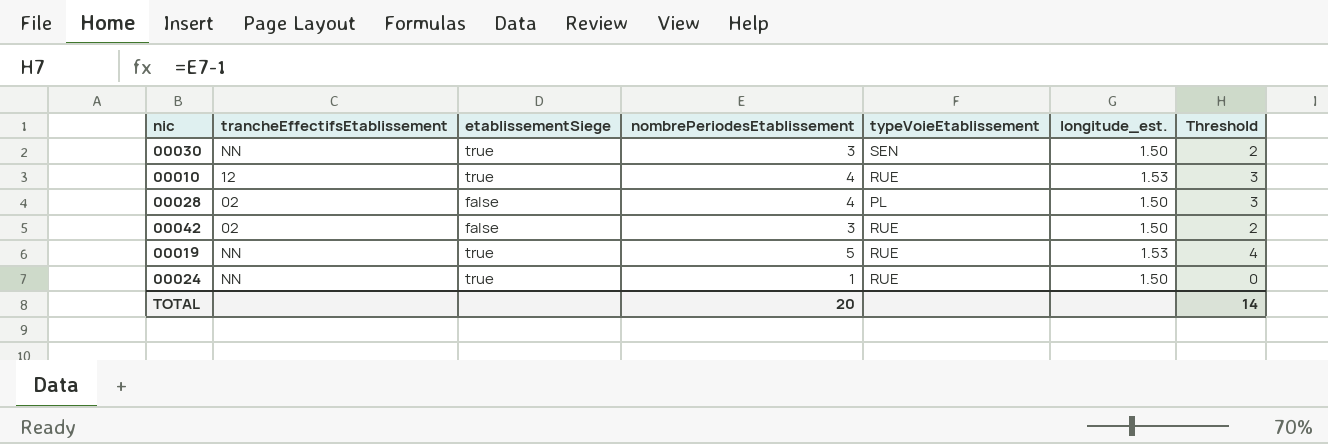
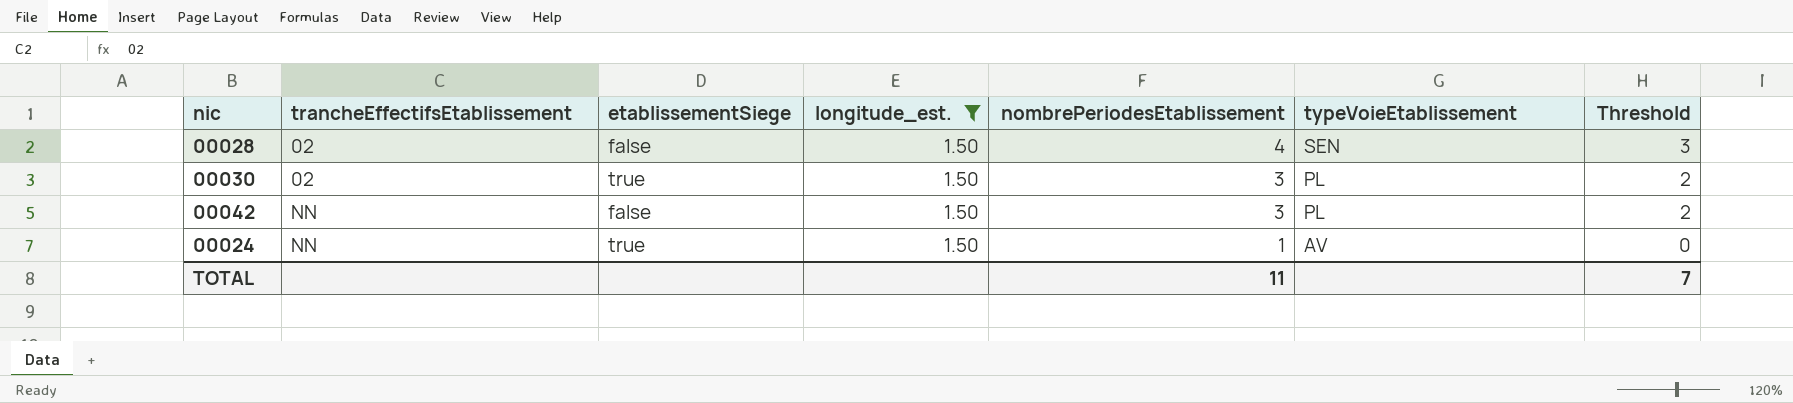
filter: none -> longitude_est. = 1.50
row order: none -> trancheEffectifsEtablissement ascending
column longitude_est. | position: 6 -> 4
00028 | typeVoieEtablissement: PL -> SEN
00030 | trancheEffectifsEtablissement: NN -> 02
00030 | typeVoieEtablissement: SEN -> PL
00042 | trancheEffectifsEtablissement: 02 -> NN
00042 | typeVoieEtablissement: RUE -> PL
00024 | typeVoieEtablissement: RUE -> AV
TOTAL | nombrePeriodesEtablissement: 20 -> 11
TOTAL | Threshold: 14 -> 7

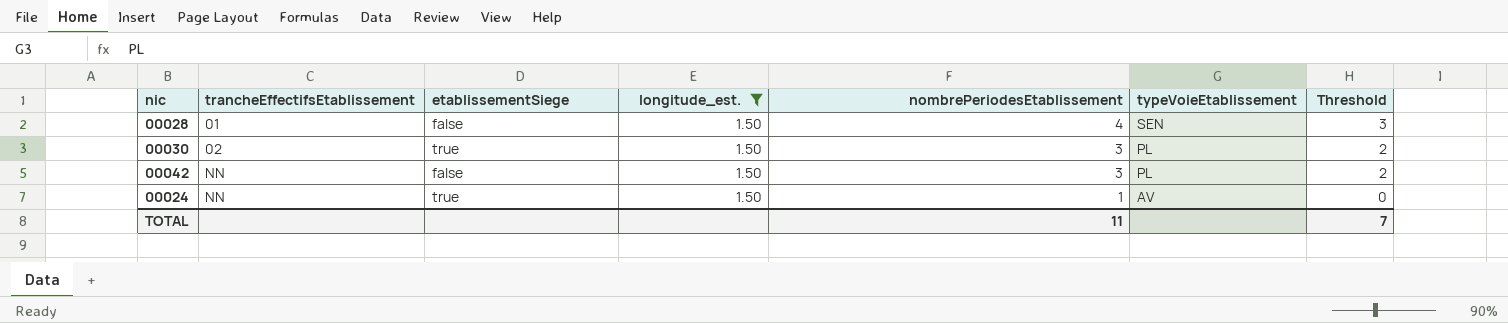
00028 | trancheEffectifsEtablissement: 02 -> 01

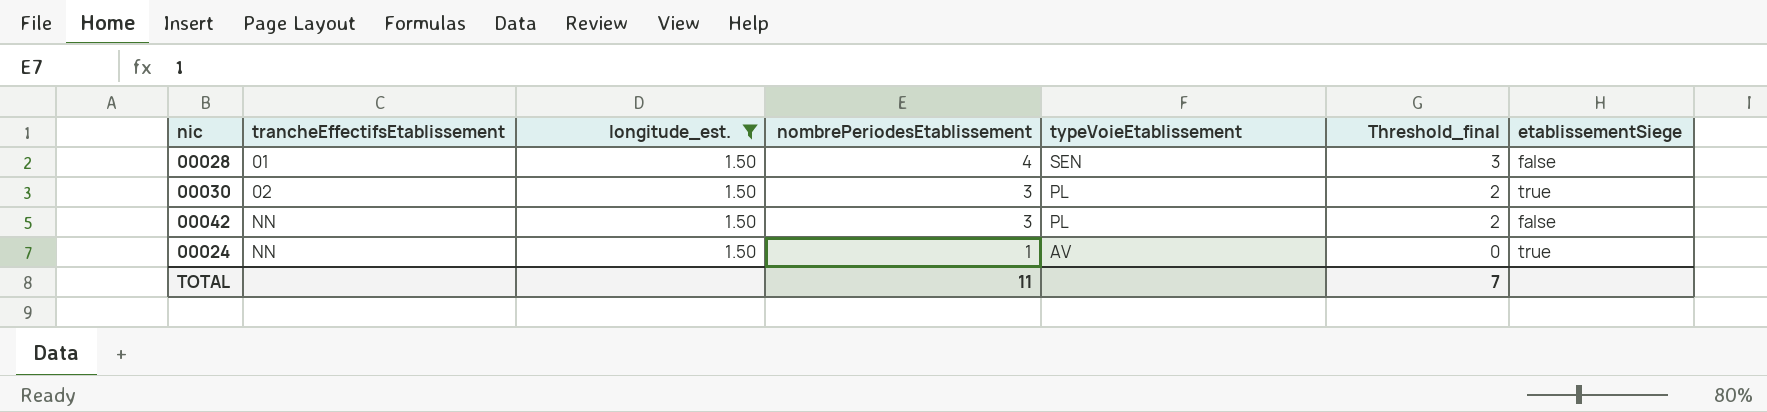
column name: Threshold -> Threshold_final
column etablissementSiege | position: 3 -> 7

